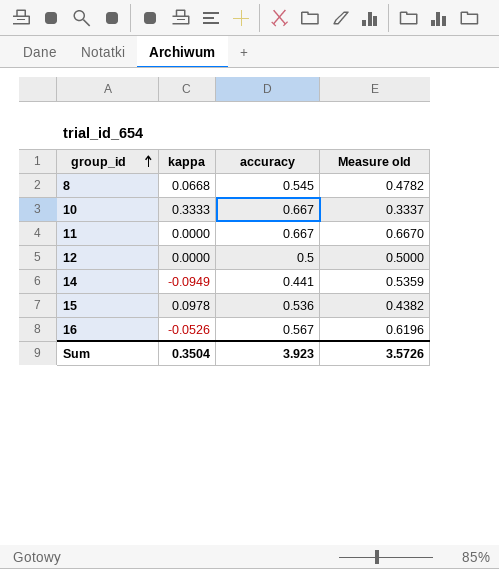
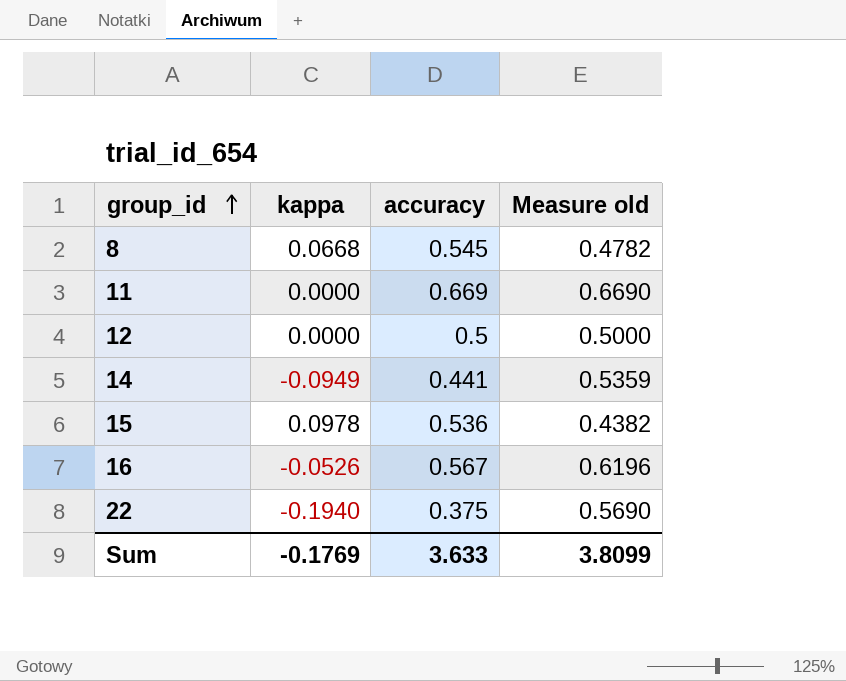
row 10: 0.3333 | 0.667 | 0.3337 -> none
11 | accuracy: 0.667 -> 0.669
11 | Measure old: 0.6670 -> 0.6690
row 22: none -> -0.1940 | 0.375 | 0.5690
Sum | kappa: 0.3504 -> -0.1769
Sum | accuracy: 3.923 -> 3.633
Sum | Measure old: 3.5726 -> 3.8099

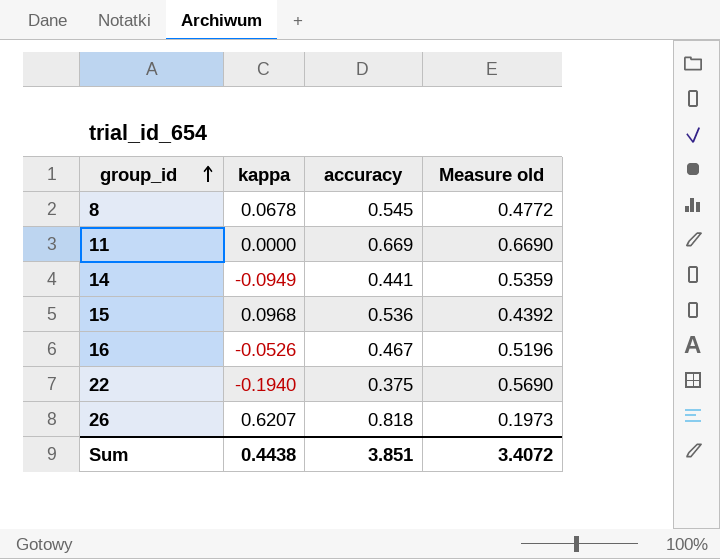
row 12: 0.0000 | 0.5 | 0.5000 -> none
8 | kappa: 0.0668 -> 0.0678
8 | Measure old: 0.4782 -> 0.4772
15 | kappa: 0.0978 -> 0.0968
15 | Measure old: 0.4382 -> 0.4392
16 | accuracy: 0.567 -> 0.467
16 | Measure old: 0.6196 -> 0.5196
row 26: none -> 0.6207 | 0.818 | 0.1973
Sum | kappa: -0.1769 -> 0.4438
Sum | accuracy: 3.633 -> 3.851
Sum | Measure old: 3.8099 -> 3.4072

